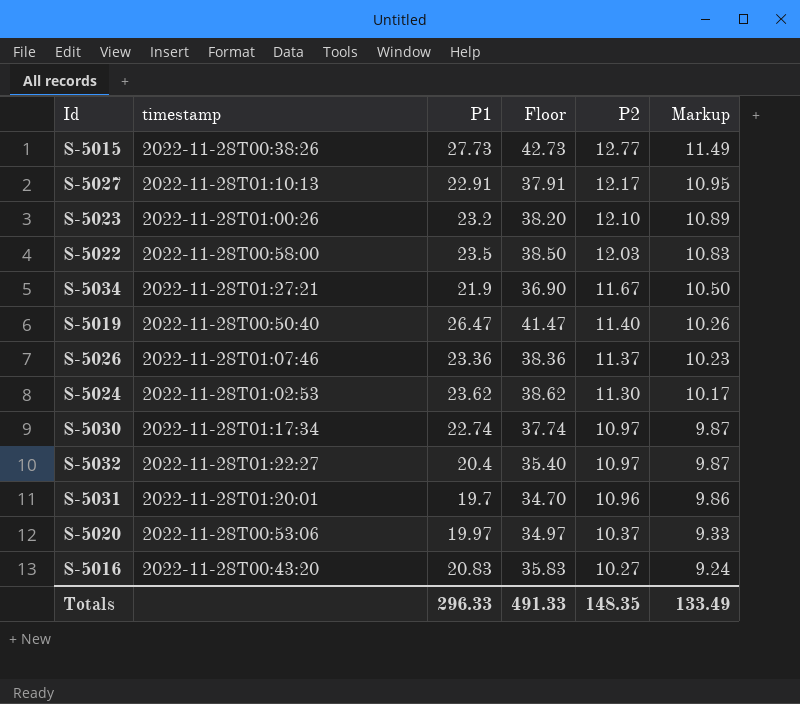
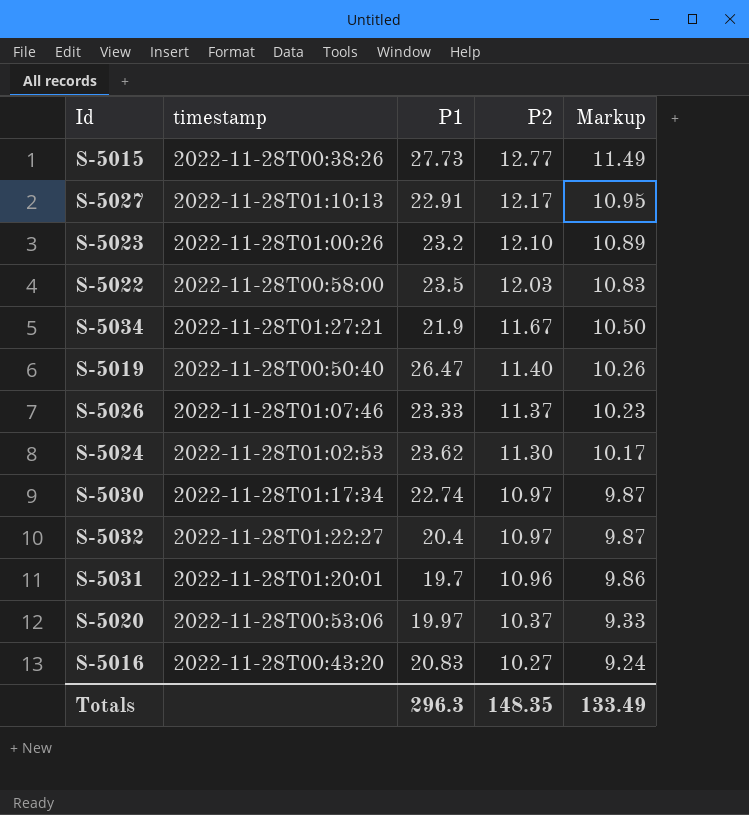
column Floor | formula: [P1] + 15 -> none
S-5026 | P1: 23.36 -> 23.33
Totals | P1: 296.33 -> 296.3

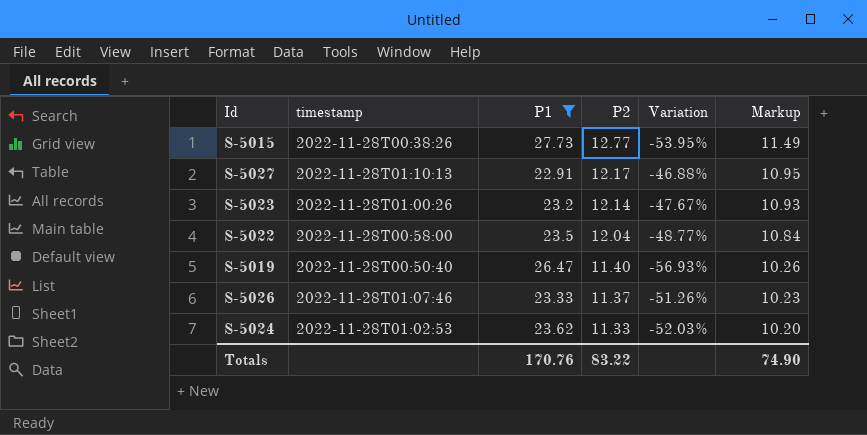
filter: none -> P1 >= 22.91
column Variation | formula: none -> ([P2] - [P1]) / [P1]
S-5023 | P2: 12.10 -> 12.14
S-5023 | Markup: 10.89 -> 10.93
S-5022 | P2: 12.03 -> 12.04
S-5022 | Markup: 10.83 -> 10.84
S-5024 | P2: 11.30 -> 11.33
S-5024 | Markup: 10.17 -> 10.20
Totals | P1: 296.3 -> 170.76
Totals | P2: 148.35 -> 83.22
Totals | Markup: 133.49 -> 74.90

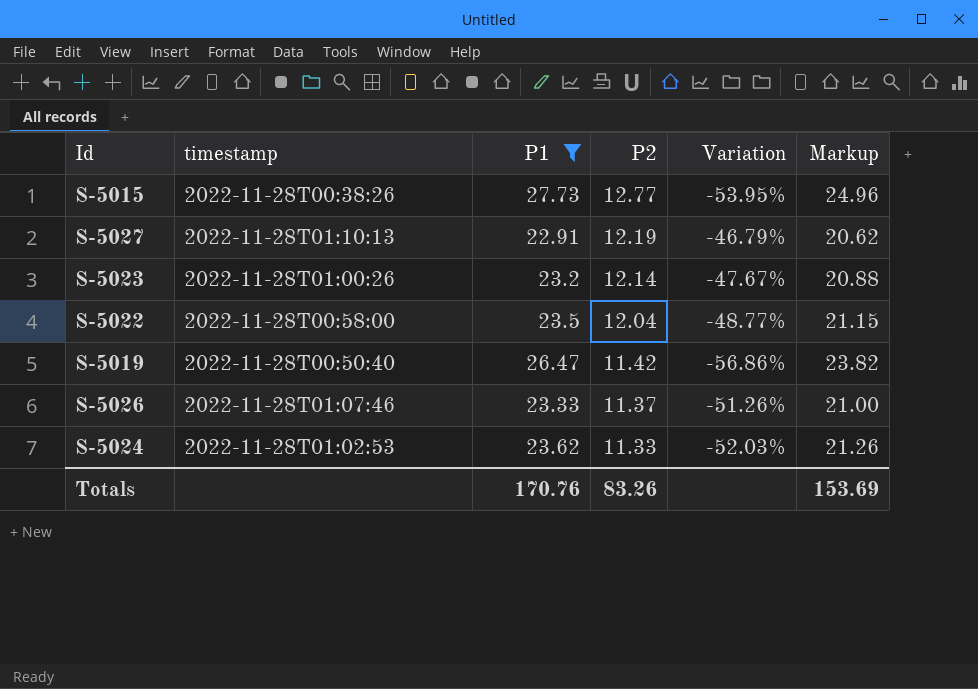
column Markup | formula: [P2] * 0.9 -> [P1] * 0.9
S-5027 | P2: 12.17 -> 12.19
S-5027 | Variation: -46.88% -> -46.79%
S-5019 | P2: 11.40 -> 11.42
S-5019 | Variation: -56.93% -> -56.86%
Totals | P2: 83.22 -> 83.26
Totals | Markup: 74.90 -> 153.69

